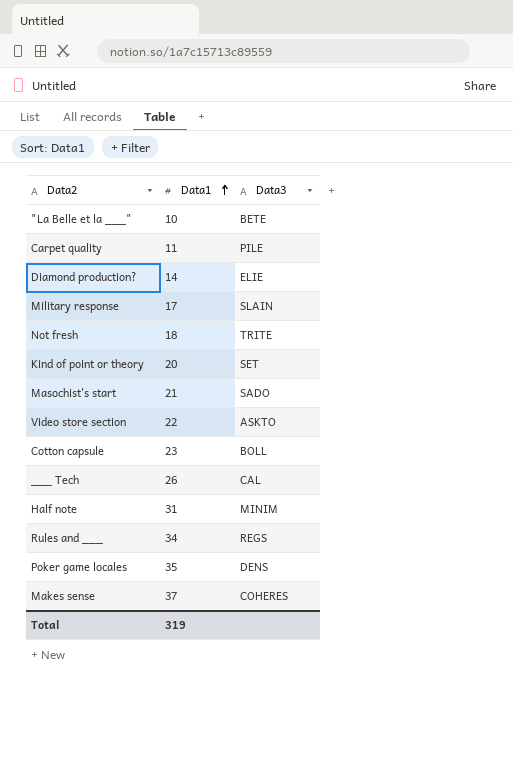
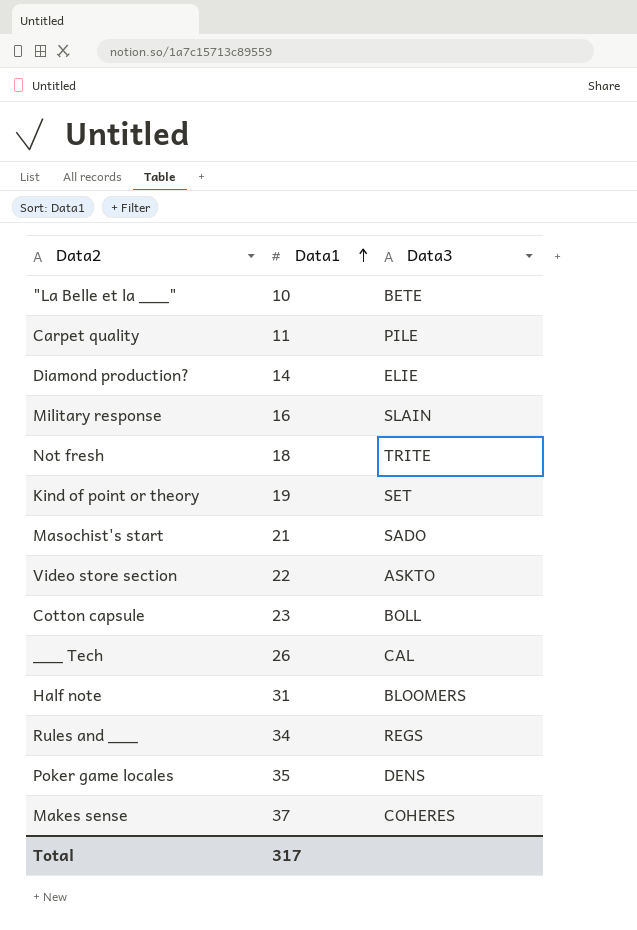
Military response | Data1: 17 -> 16
Kind of point or theory | Data1: 20 -> 19
Half note | Data3: MINIM -> BLOOMERS
Total | Data1: 319 -> 317

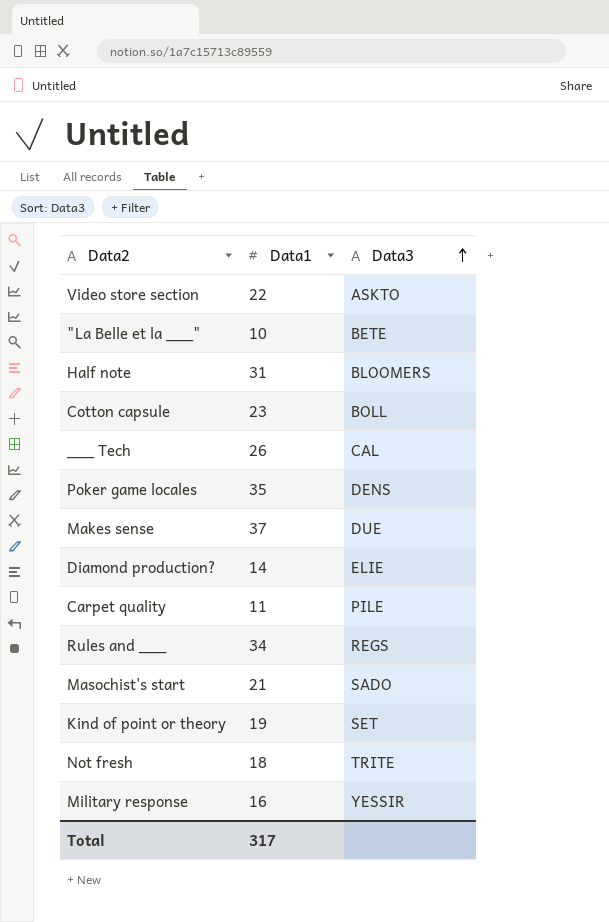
row order: Data1 ascending -> Data3 ascending
Makes sense | Data3: COHERES -> DUE
Military response | Data3: SLAIN -> YESSIR

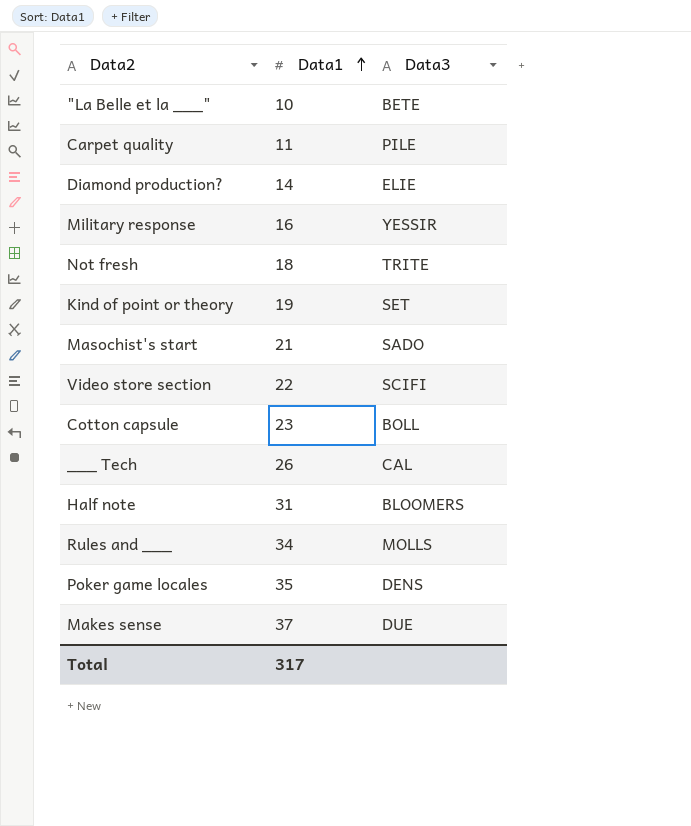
row order: Data3 ascending -> Data1 ascending
Video store section | Data3: ASKTO -> SCIFI
Rules and ___ | Data3: REGS -> MOLLS

